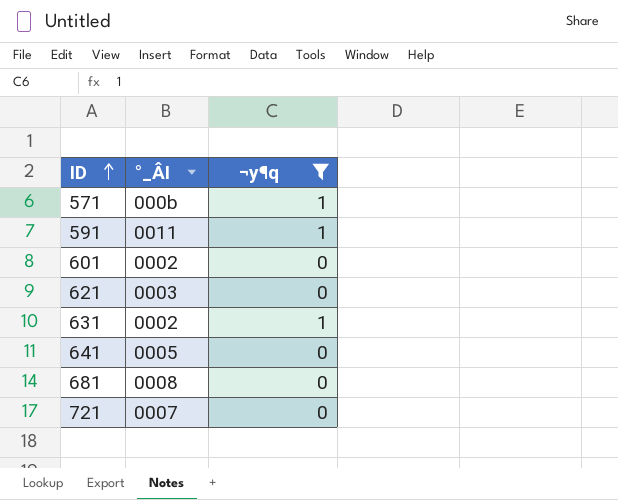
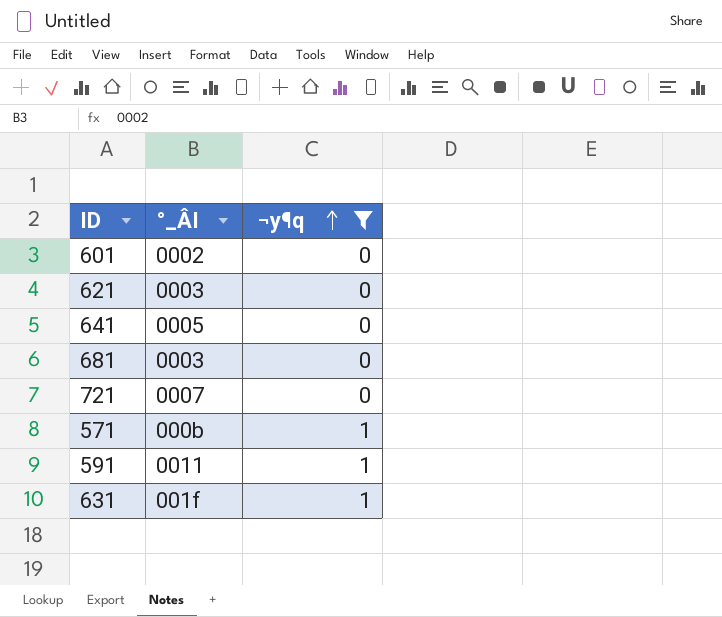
row order: ID ascending -> ¬y¶q ascending
681 | °_ÂI: 0008 -> 0003
631 | °_ÂI: 0002 -> 001f

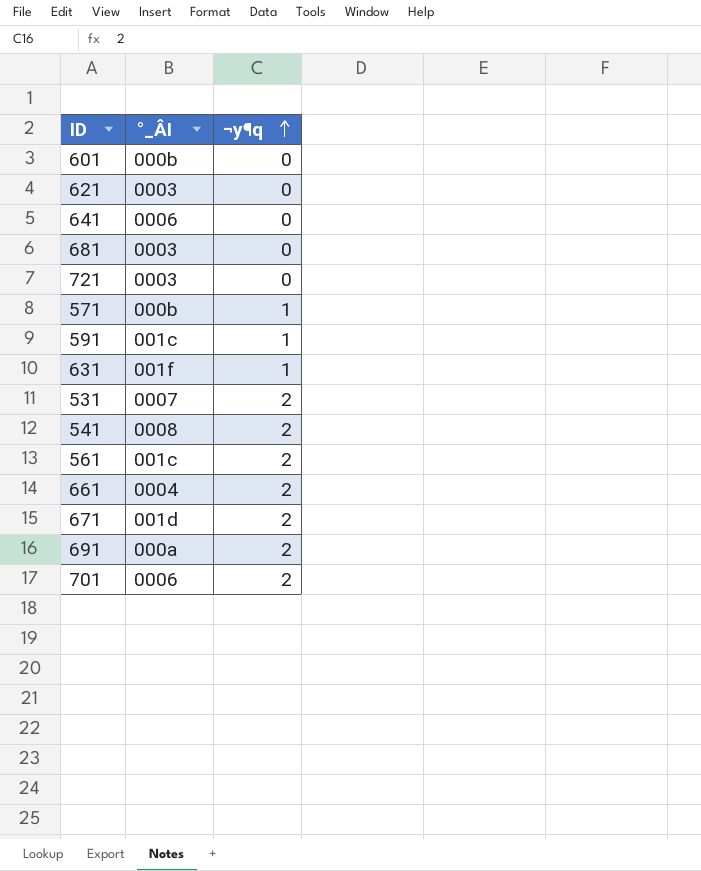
filter: ¬y¶q != 2 -> none
601 | °_ÂI: 0002 -> 000b
641 | °_ÂI: 0005 -> 0006
721 | °_ÂI: 0007 -> 0003
591 | °_ÂI: 0011 -> 001c

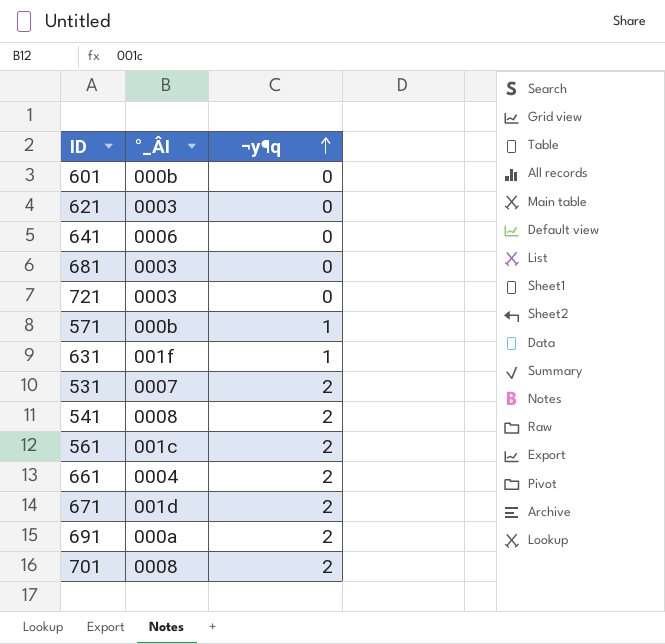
row 591: 001c | 1 -> none
701 | °_ÂI: 0006 -> 0008

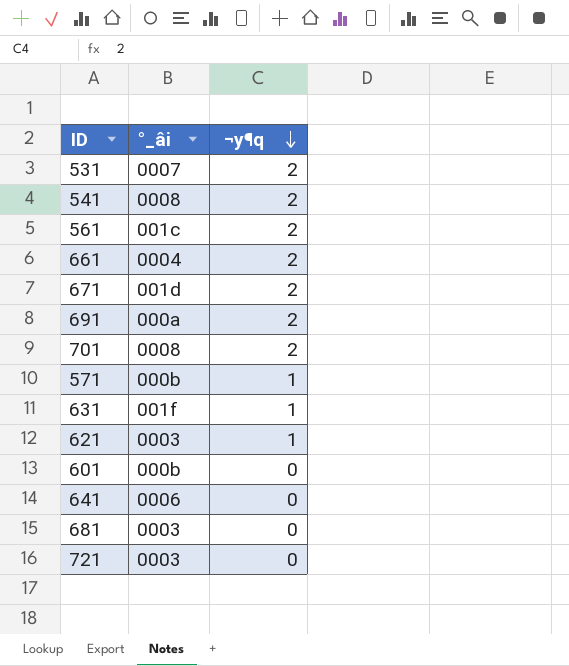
row order: ¬y¶q ascending -> ¬y¶q descending
column name: °_ÂI -> °_âi
621 | ¬y¶q: 0 -> 1

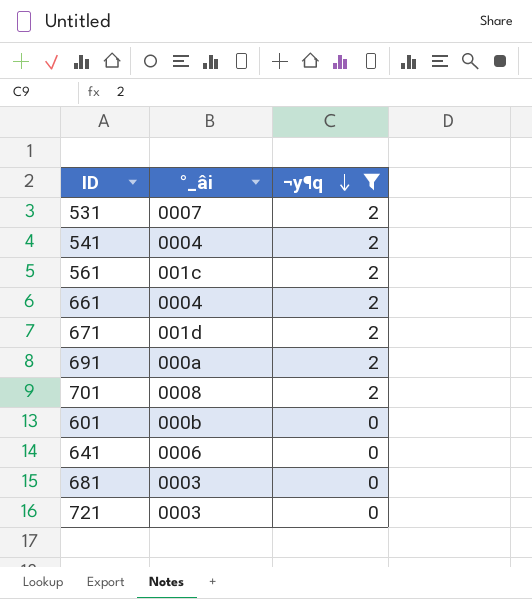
filter: none -> ¬y¶q != 1
541 | °_âi: 0008 -> 0004

